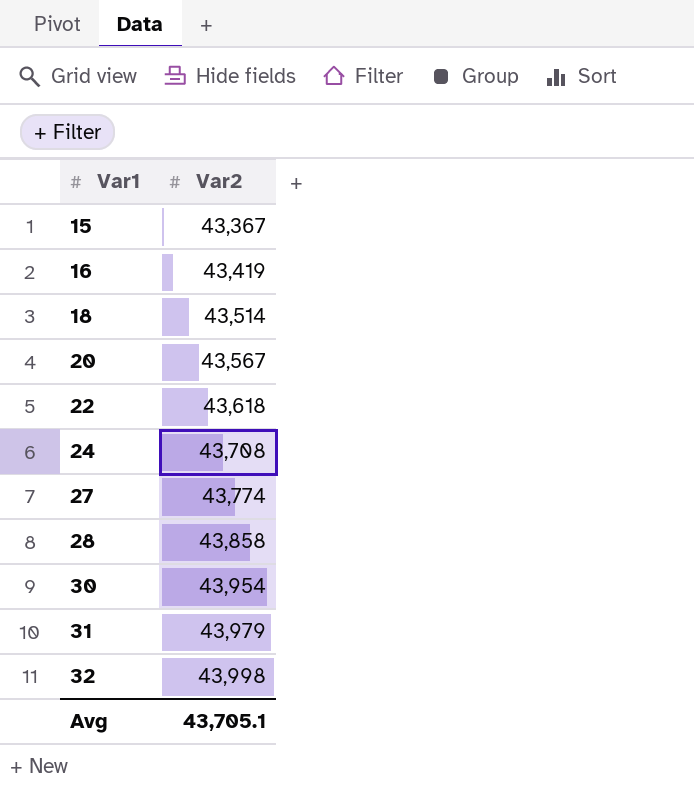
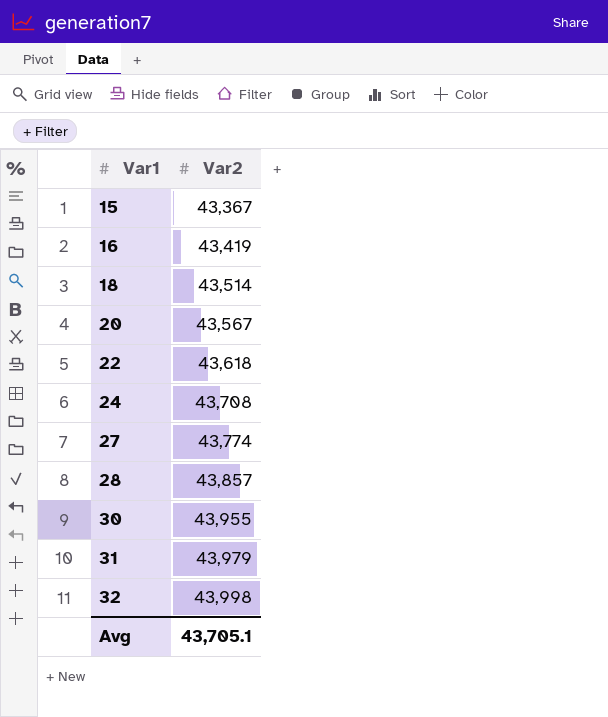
28 | Var2: 43,858 -> 43,857
30 | Var2: 43,954 -> 43,955

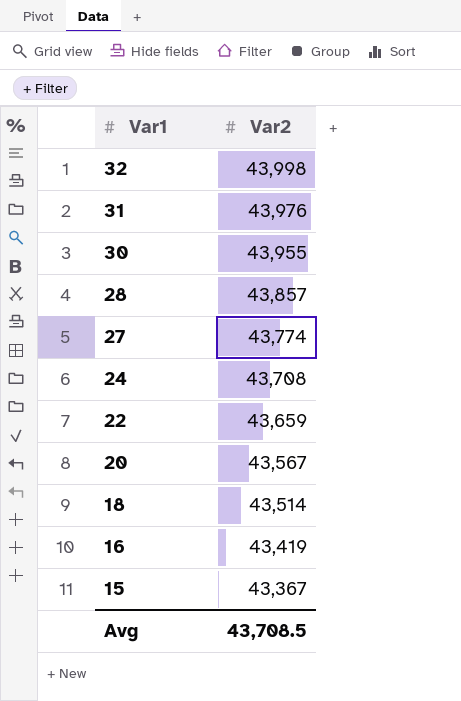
row order: Var1 ascending -> Var1 descending
31 | Var2: 43,979 -> 43,976
22 | Var2: 43,618 -> 43,659
Avg | Var2: 43,705.1 -> 43,708.5

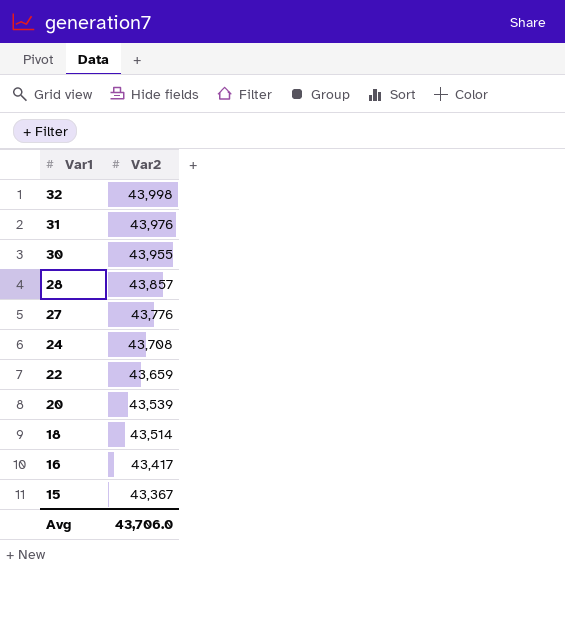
27 | Var2: 43,774 -> 43,776
20 | Var2: 43,567 -> 43,539
16 | Var2: 43,419 -> 43,417
Avg | Var2: 43,708.5 -> 43,706.0

